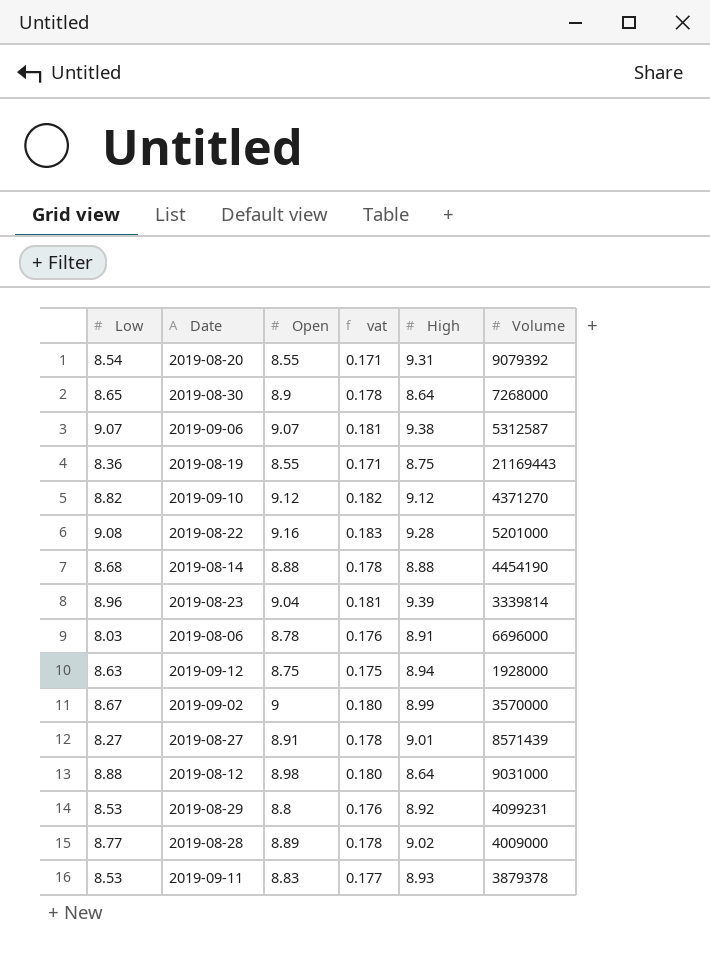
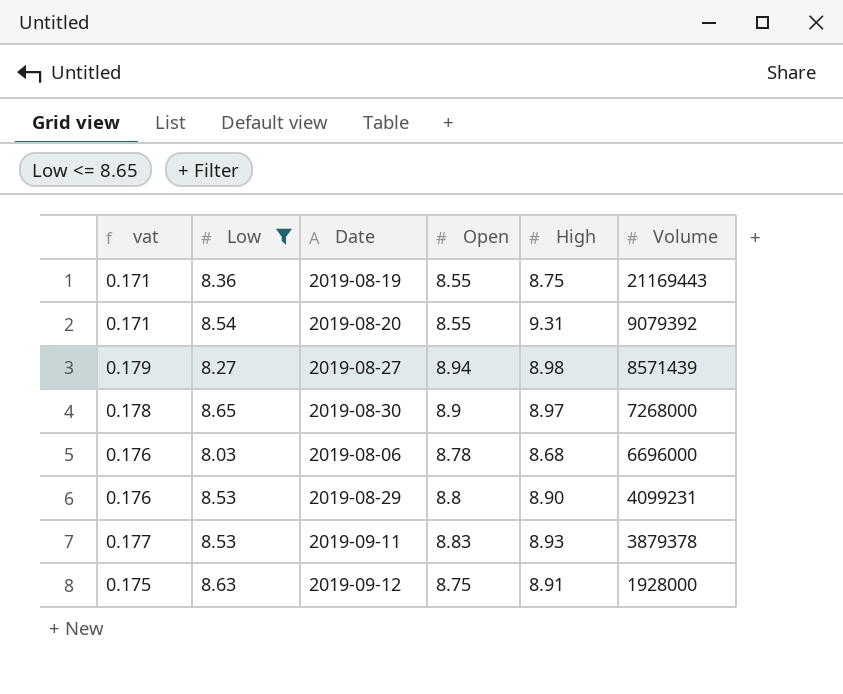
filter: none -> Low <= 8.65
row order: none -> Volume descending
column vat | position: 4 -> 1
2019-08-27 | vat: 0.178 -> 0.179
2019-08-27 | Open: 8.91 -> 8.94
2019-08-27 | High: 9.01 -> 8.98
2019-08-30 | High: 8.64 -> 8.97
2019-08-06 | High: 8.91 -> 8.68
2019-08-29 | High: 8.92 -> 8.90
2019-09-12 | High: 8.94 -> 8.91

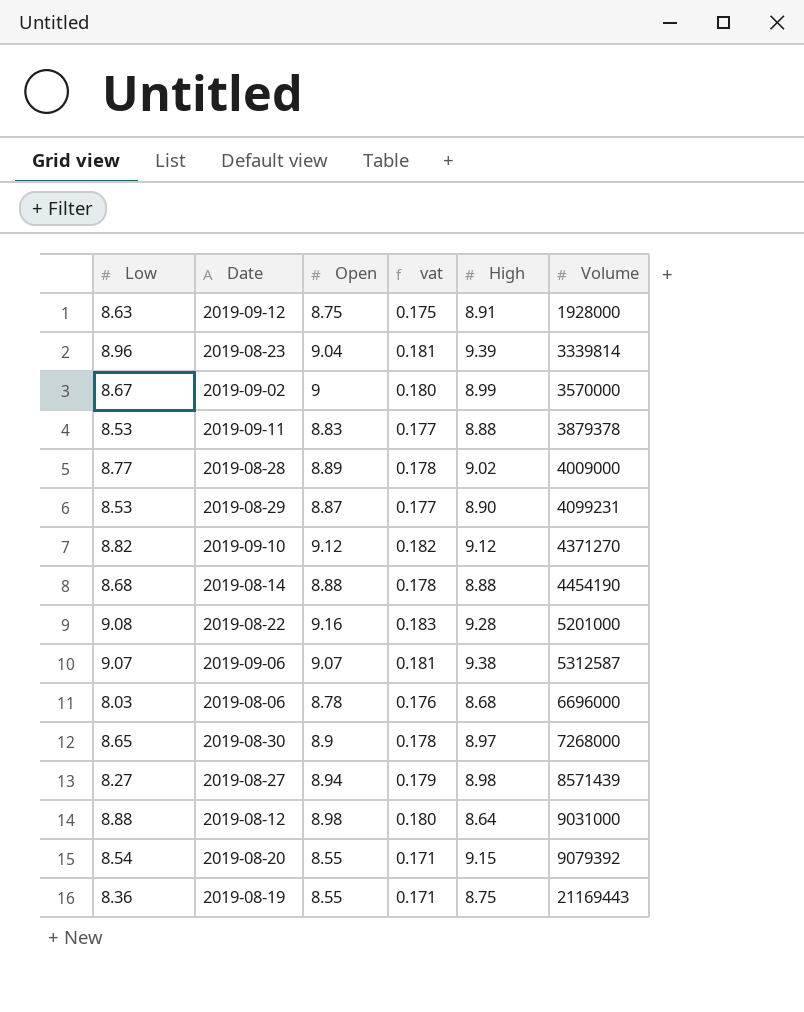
filter: Low <= 8.65 -> none
row order: Volume descending -> Volume ascending
column vat | position: 1 -> 4
2019-09-11 | High: 8.93 -> 8.88
2019-08-29 | Open: 8.8 -> 8.87
2019-08-29 | vat: 0.176 -> 0.177
2019-08-20 | High: 9.31 -> 9.15

